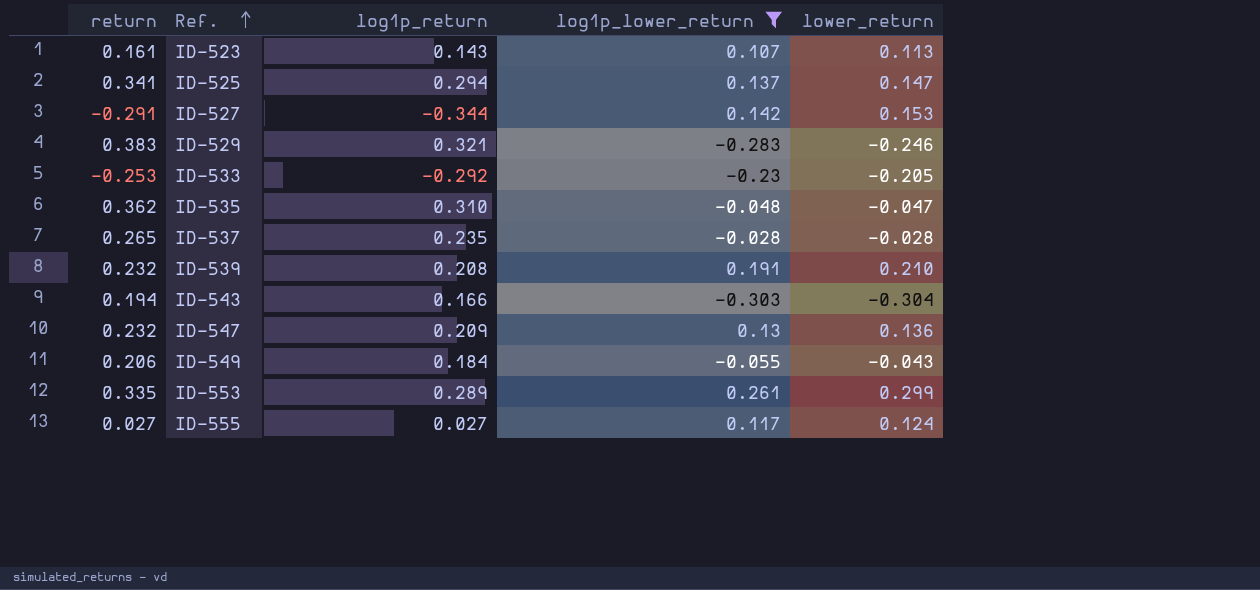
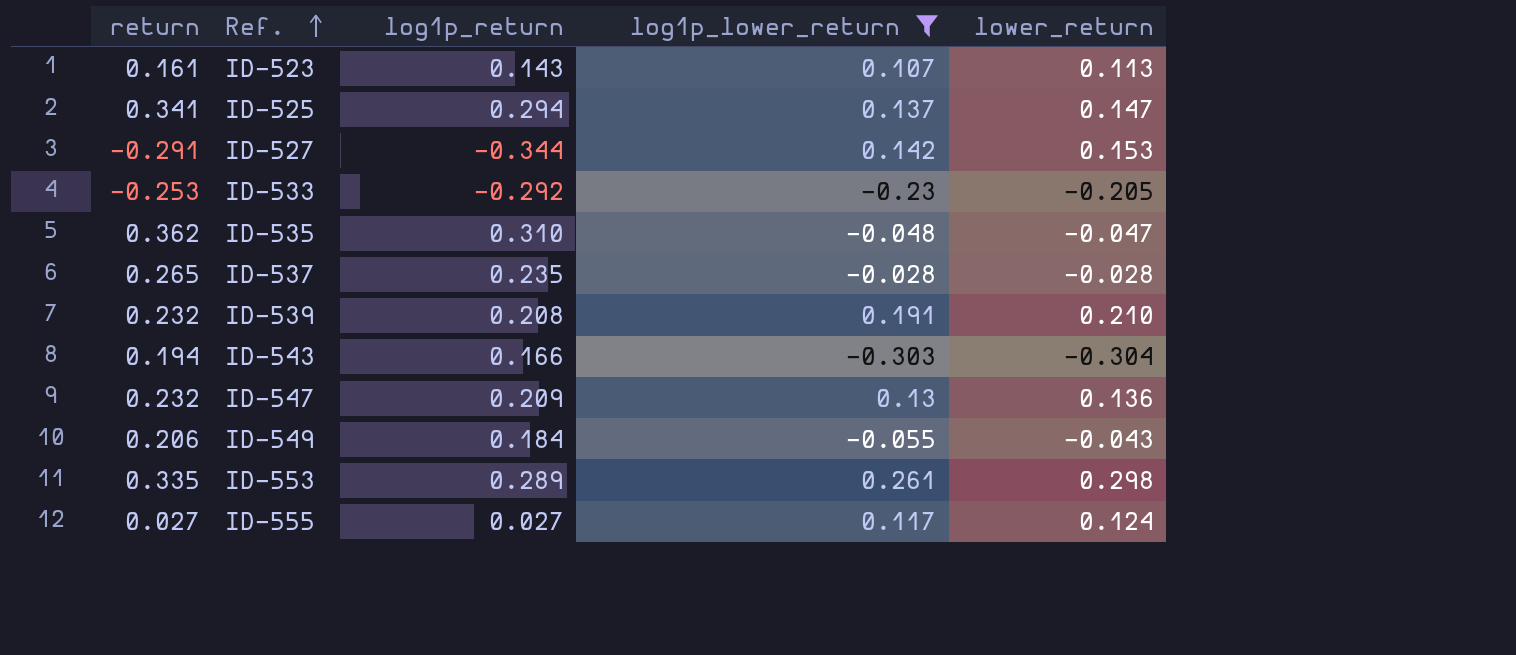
row ID-529: 0.383 | 0.321 | -0.283 | -0.246 -> none
ID-553 | lower_return: 0.299 -> 0.298

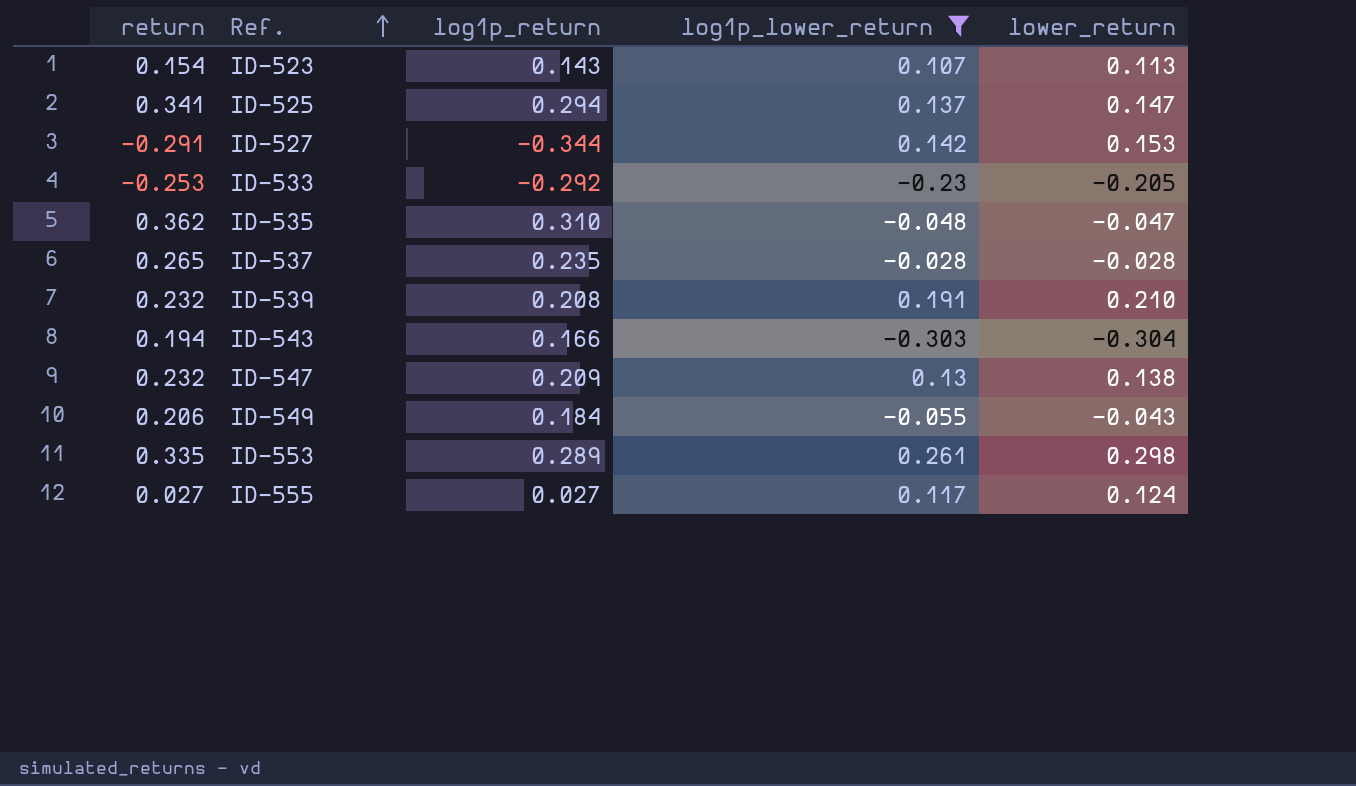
ID-523 | return: 0.161 -> 0.154
ID-547 | lower_return: 0.136 -> 0.138

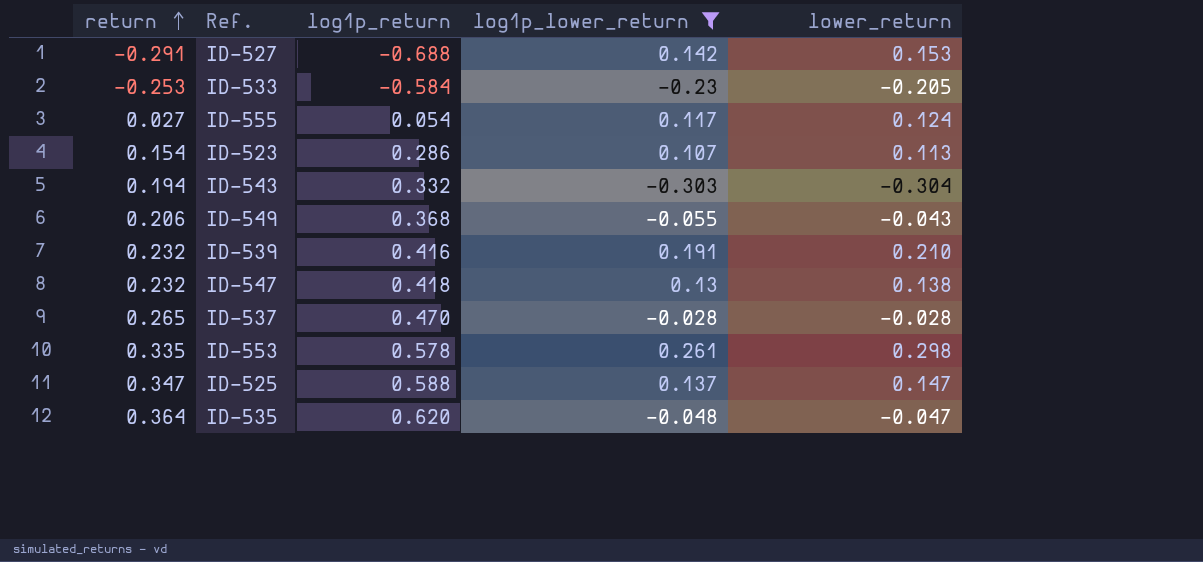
row order: Ref. ascending -> return ascending
ID-527 | log1p_return: -0.344 -> -0.688
ID-533 | log1p_return: -0.292 -> -0.584
ID-555 | log1p_return: 0.027 -> 0.054
ID-523 | log1p_return: 0.143 -> 0.286
ID-543 | log1p_return: 0.166 -> 0.332
ID-549 | log1p_return: 0.184 -> 0.368
ID-539 | log1p_return: 0.208 -> 0.416
ID-547 | log1p_return: 0.209 -> 0.418
ID-537 | log1p_return: 0.235 -> 0.470
ID-553 | log1p_return: 0.289 -> 0.578
ID-525 | return: 0.341 -> 0.347
ID-525 | log1p_return: 0.294 -> 0.588
ID-535 | return: 0.362 -> 0.364
ID-535 | log1p_return: 0.310 -> 0.620

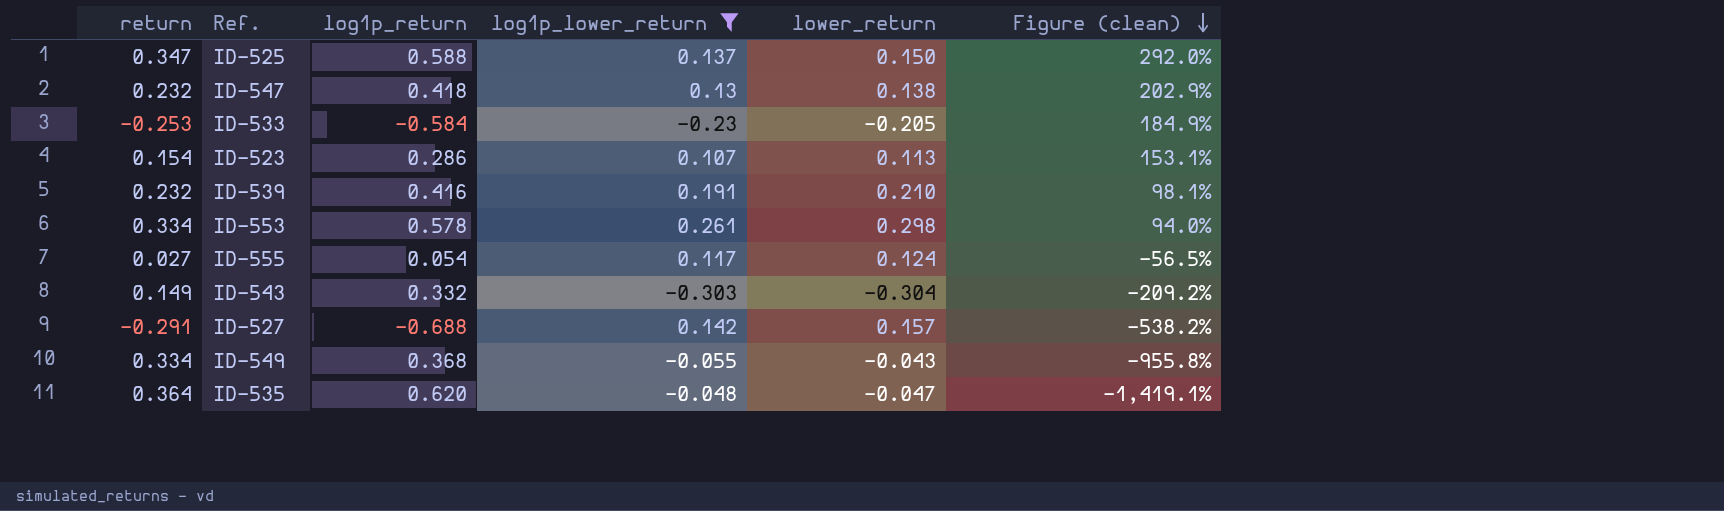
row order: return ascending -> Figure (clean) descending
column Figure (clean) | formula: none -> ([log1p_return] - [lower_return]) / [lower_return]
row ID-537: 0.265 | 0.470 | -0.028 | -0.028 -> none
ID-525 | lower_return: 0.147 -> 0.150
ID-553 | return: 0.335 -> 0.334
ID-543 | return: 0.194 -> 0.149
ID-527 | lower_return: 0.153 -> 0.157
ID-549 | return: 0.206 -> 0.334

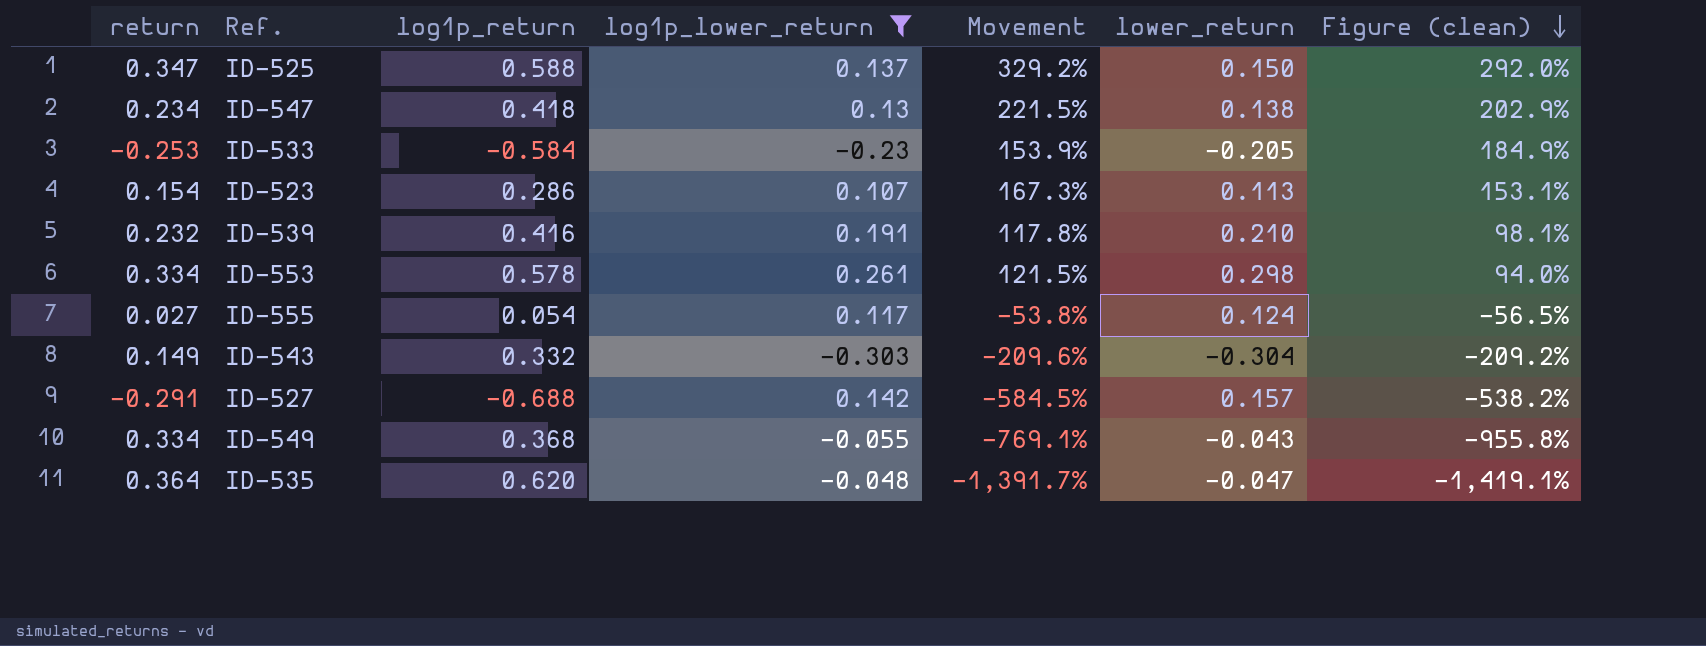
column Movement | formula: none -> ([log1p_return] - [log1p_lower_return]) / [log1p_lower_return]
ID-547 | return: 0.232 -> 0.234

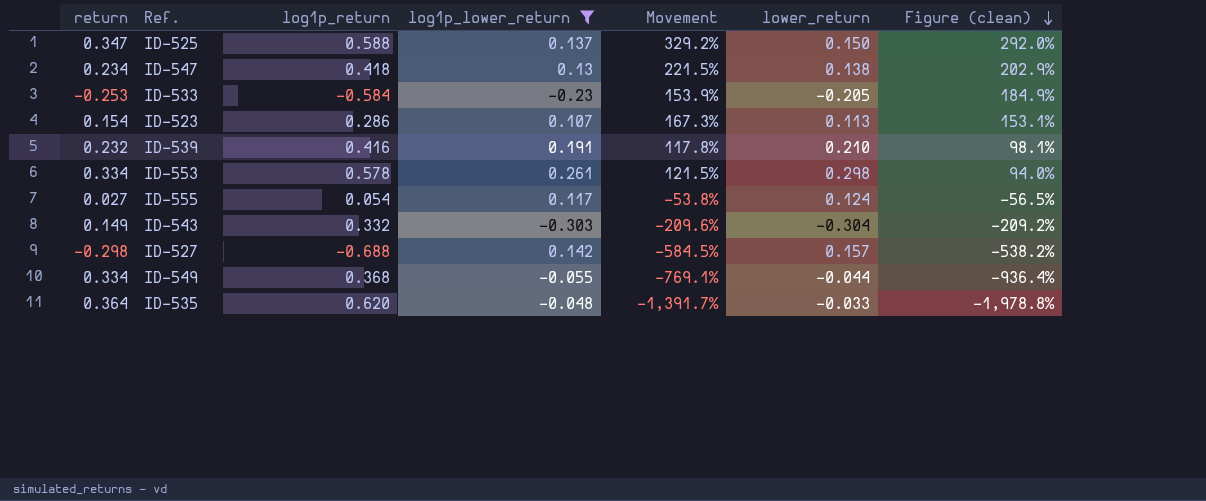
ID-527 | return: -0.291 -> -0.298
ID-549 | lower_return: -0.043 -> -0.044
ID-549 | Figure (clean): -955.8% -> -936.4%
ID-535 | lower_return: -0.047 -> -0.033
ID-535 | Figure (clean): -1,419.1% -> -1,978.8%

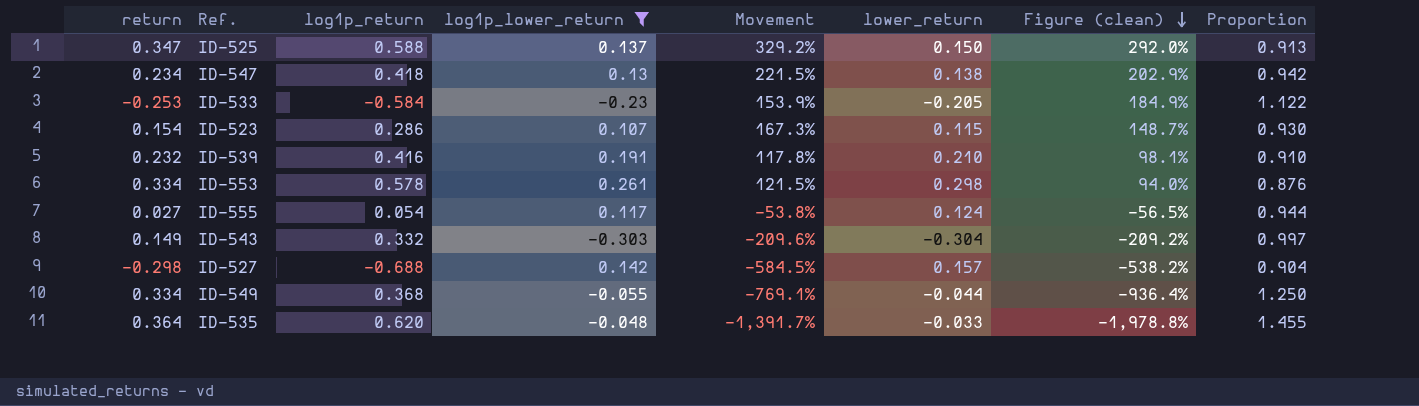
column Proportion | formula: none -> [log1p_lower_return] / [lower_return]
ID-523 | lower_return: 0.113 -> 0.115
ID-523 | Figure (clean): 153.1% -> 148.7%

